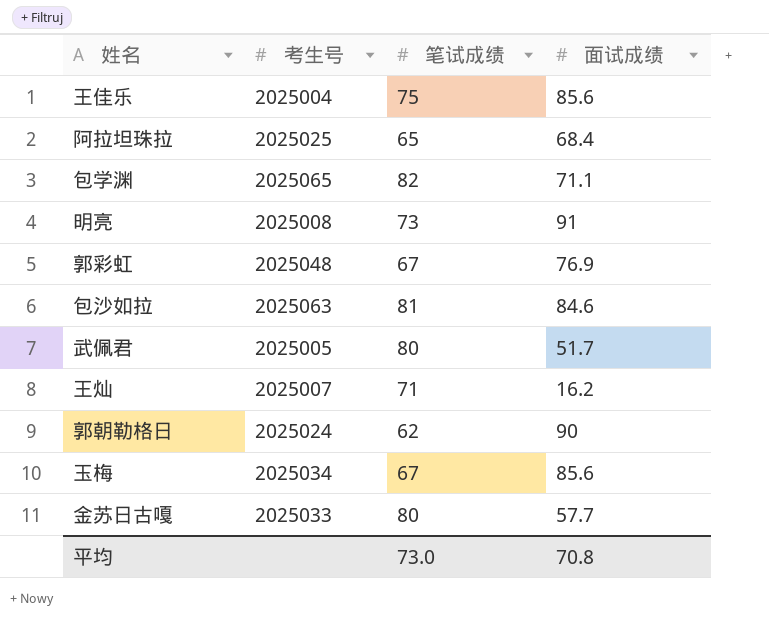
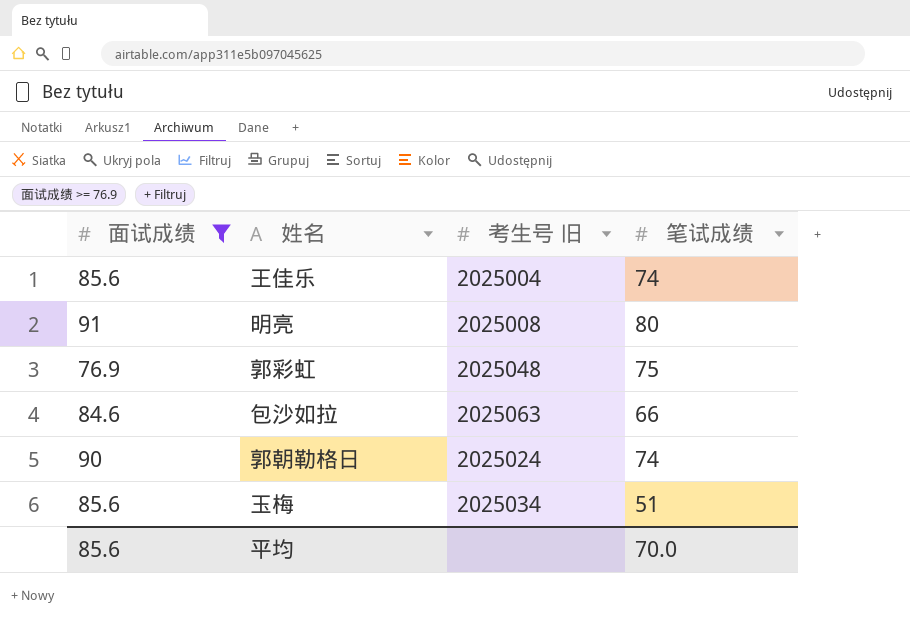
filter: none -> 面试成绩 >= 76.9
column 面试成绩 | position: 4 -> 1
column name: 考生号 -> 考生号 旧
王佳乐 | 笔试成绩: 75 -> 74
明亮 | 笔试成绩: 73 -> 80
郭彩虹 | 笔试成绩: 67 -> 75
包沙如拉 | 笔试成绩: 81 -> 66
郭朝勒格日 | 笔试成绩: 62 -> 74
玉梅 | 笔试成绩: 67 -> 51
平均 | 面试成绩: 70.8 -> 85.6
平均 | 笔试成绩: 73.0 -> 70.0

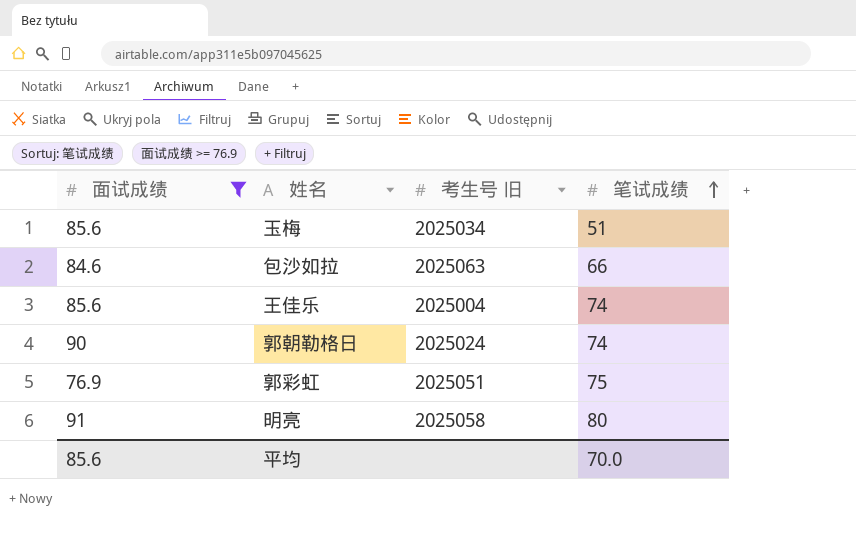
row order: none -> 笔试成绩 ascending
郭彩虹 | 考生号 旧: 2025048 -> 2025051
明亮 | 考生号 旧: 2025008 -> 2025058

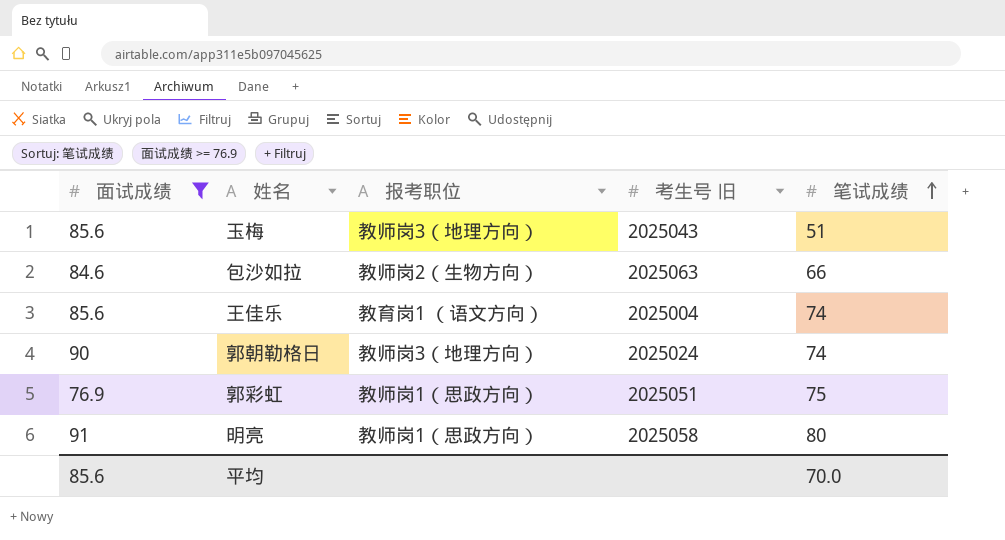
column 报考职位 | position: none -> 3
玉梅 | 考生号 旧: 2025034 -> 2025043

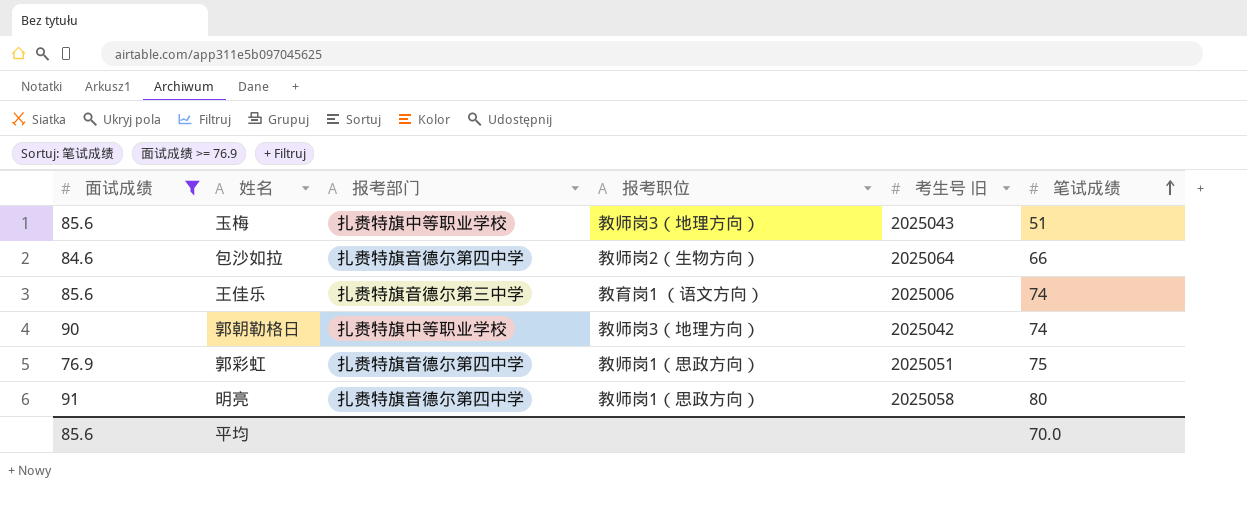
column 报考部门 | position: none -> 3
包沙如拉 | 考生号 旧: 2025063 -> 2025064
王佳乐 | 考生号 旧: 2025004 -> 2025006
郭朝勒格日 | 考生号 旧: 2025024 -> 2025042

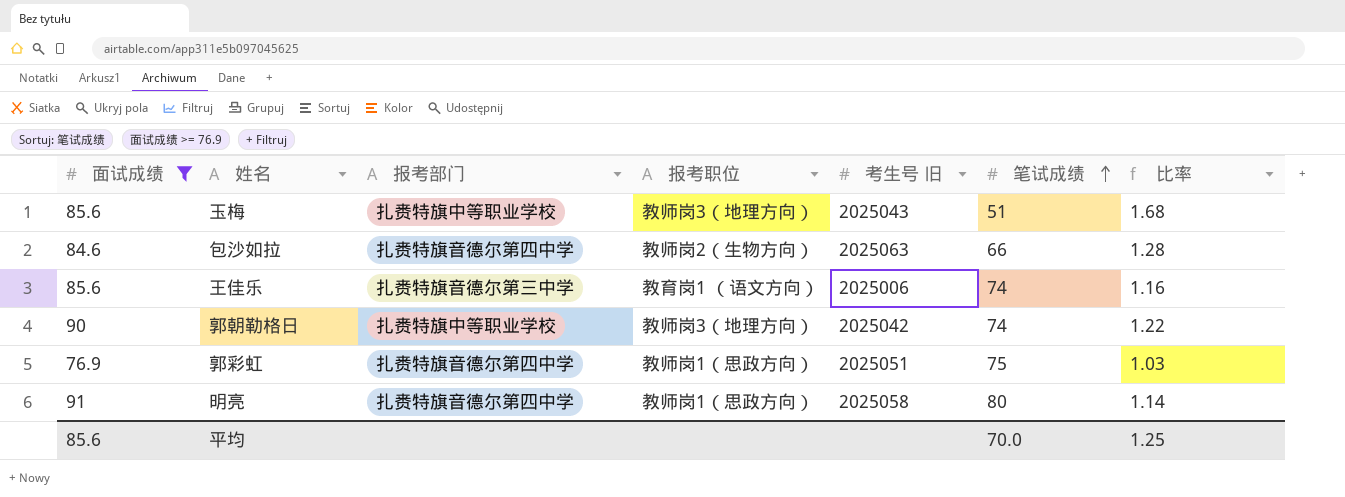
column 比率 | formula: none -> [面试成绩] / [笔试成绩]
包沙如拉 | 考生号 旧: 2025064 -> 2025063

